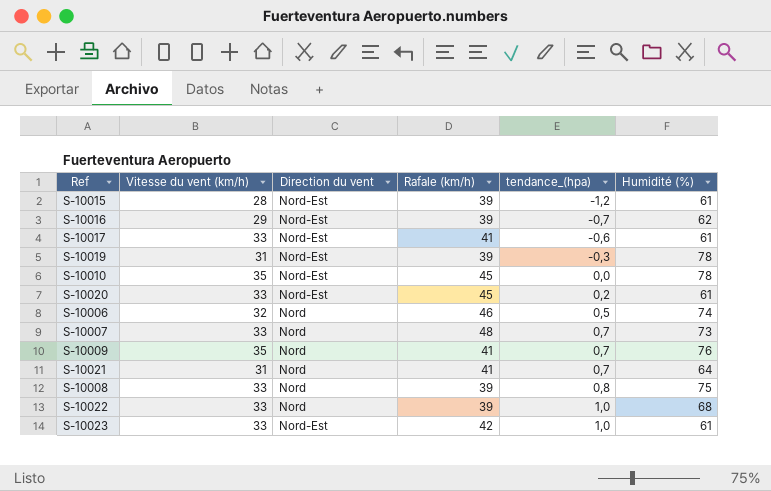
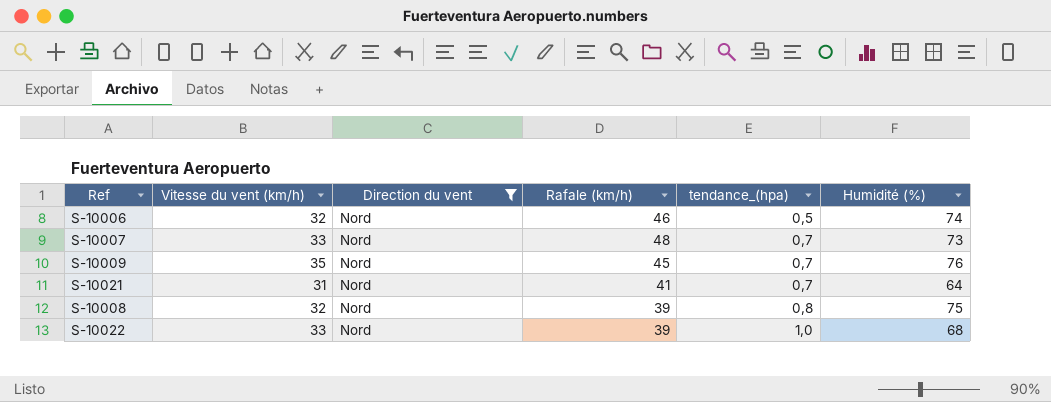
filter: none -> Direction du vent = Nord
S-10009 | Rafale (km/h): 41 -> 45
S-10008 | Vitesse du vent (km/h): 33 -> 32

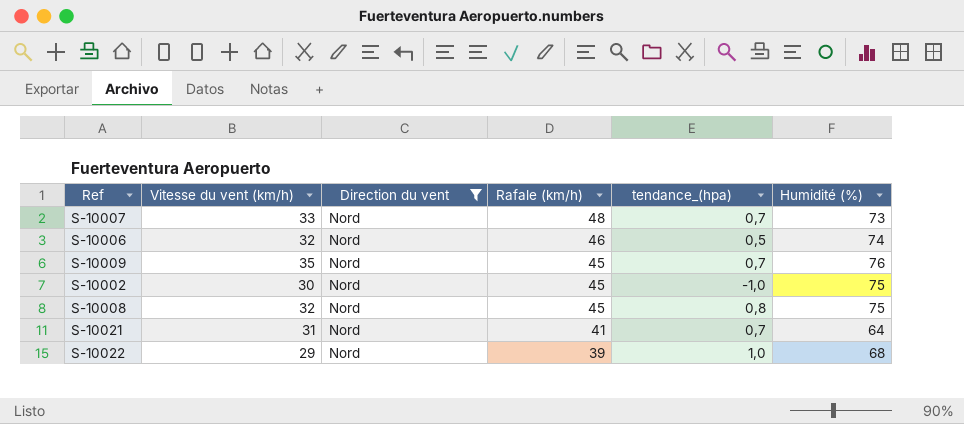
row order: tendance_(hpa) ascending -> Rafale (km/h) descending
row S-10002: none -> 30 | Nord | 45 | -1,0 | 75
S-10008 | Rafale (km/h): 39 -> 45
S-10022 | Vitesse du vent (km/h): 33 -> 29

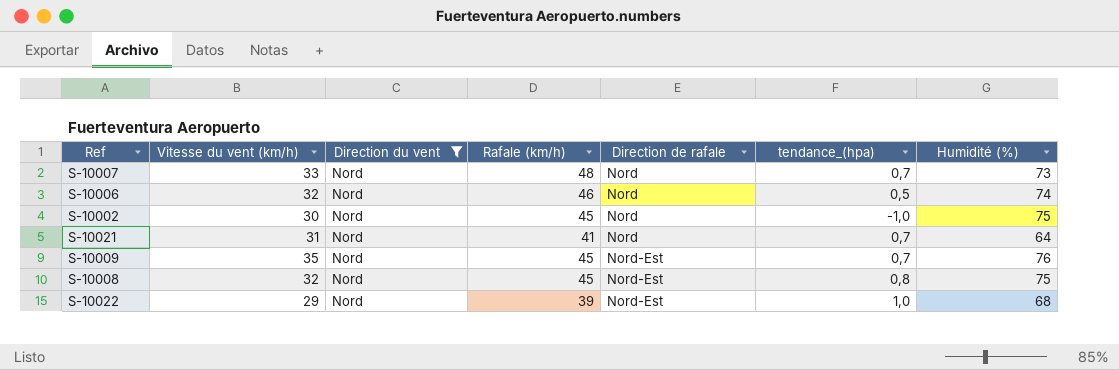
row order: Rafale (km/h) descending -> Direction de rafale ascending
column Direction de rafale | position: none -> 5

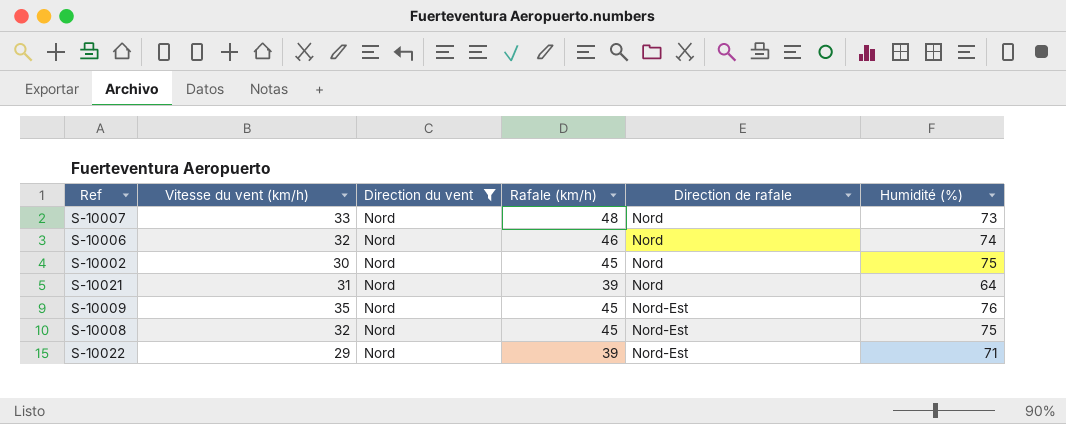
column tendance_(hpa) | position: 6 -> none
S-10021 | Rafale (km/h): 41 -> 39
S-10022 | Humidité (%): 68 -> 71

